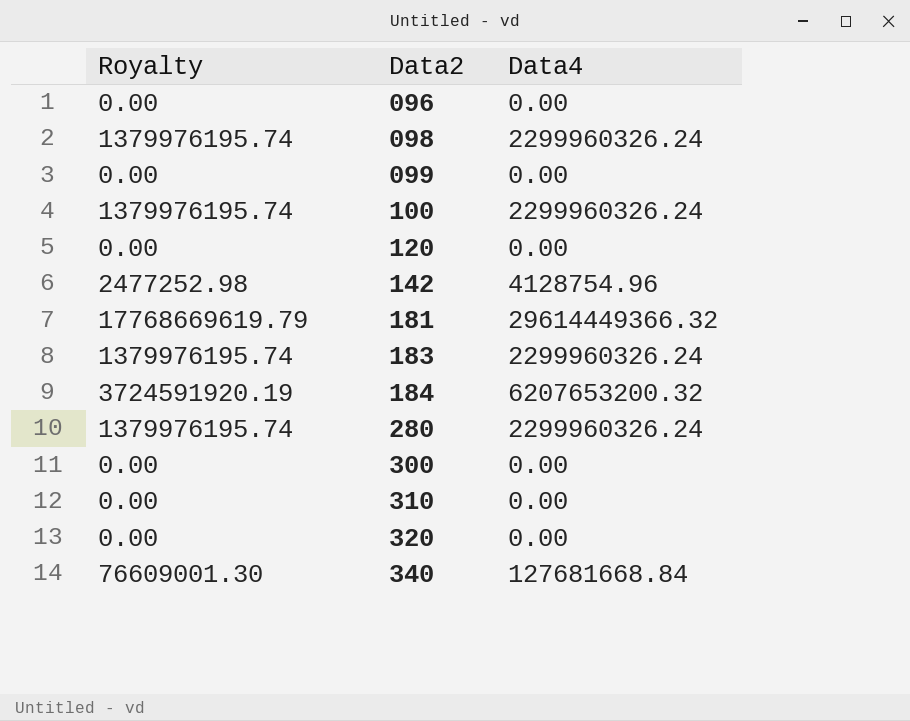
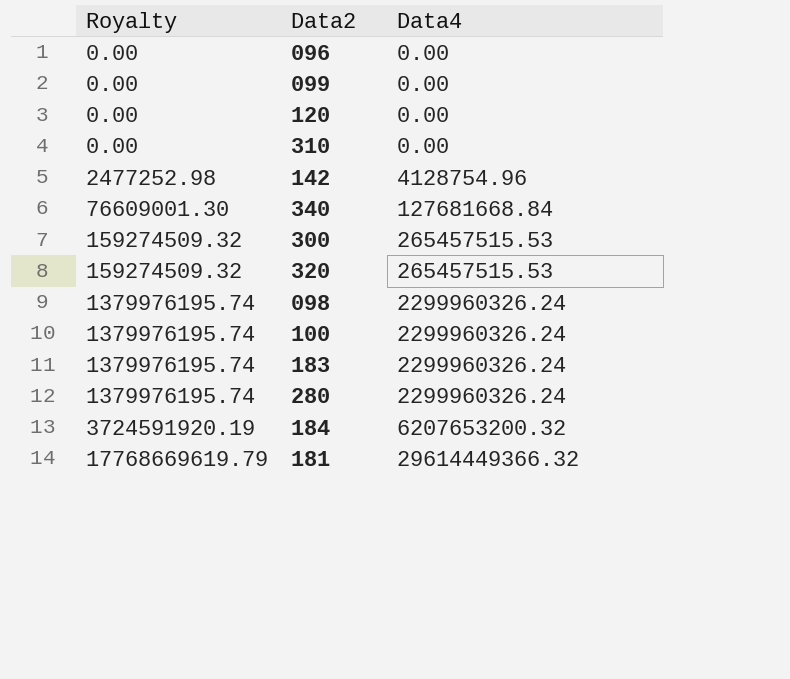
row order: Data2 ascending -> Royalty ascending
300 | Royalty: 0.00 -> 159274509.32
300 | Data4: 0.00 -> 265457515.53
320 | Royalty: 0.00 -> 159274509.32
320 | Data4: 0.00 -> 265457515.53

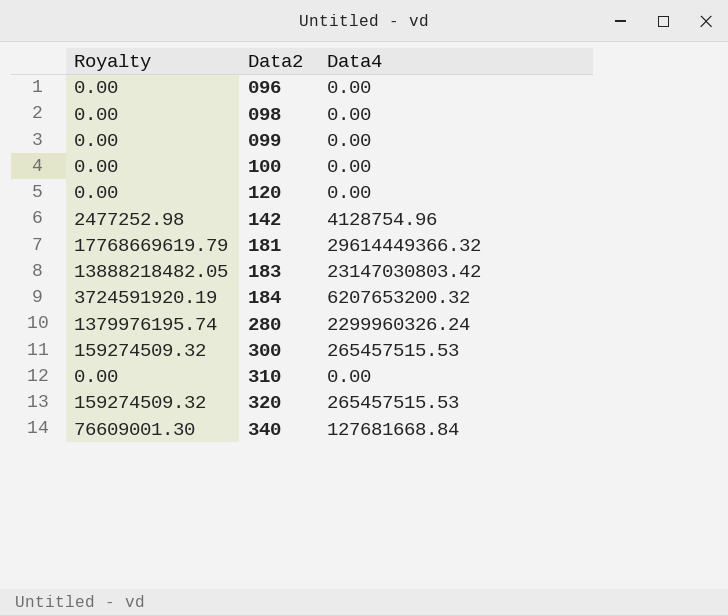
row order: Royalty ascending -> Data2 ascending
098 | Royalty: 1379976195.74 -> 0.00
098 | Data4: 2299960326.24 -> 0.00
100 | Royalty: 1379976195.74 -> 0.00
100 | Data4: 2299960326.24 -> 0.00
183 | Royalty: 1379976195.74 -> 13888218482.05
183 | Data4: 2299960326.24 -> 23147030803.42

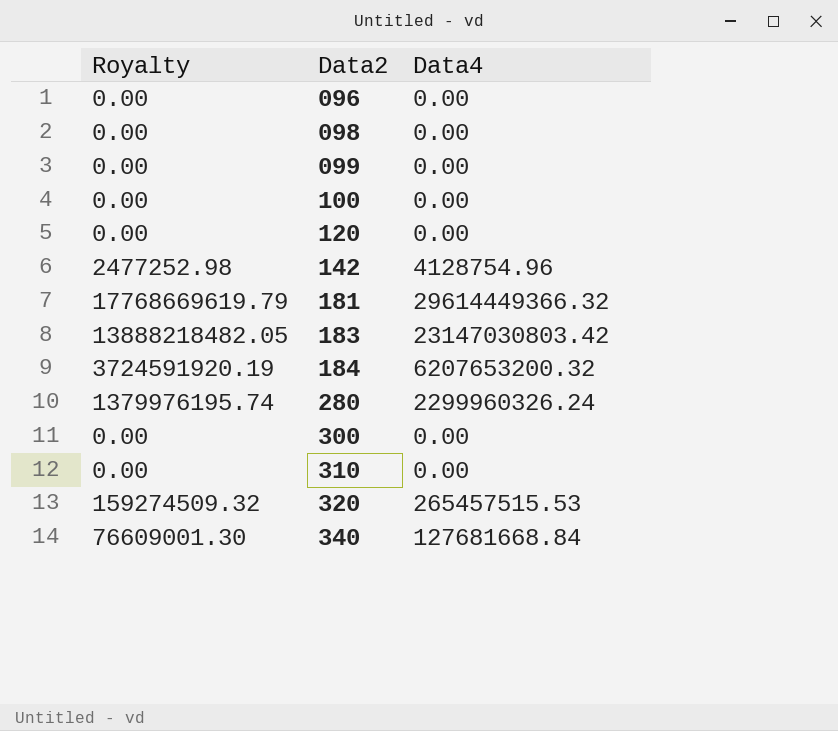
300 | Royalty: 159274509.32 -> 0.00
300 | Data4: 265457515.53 -> 0.00

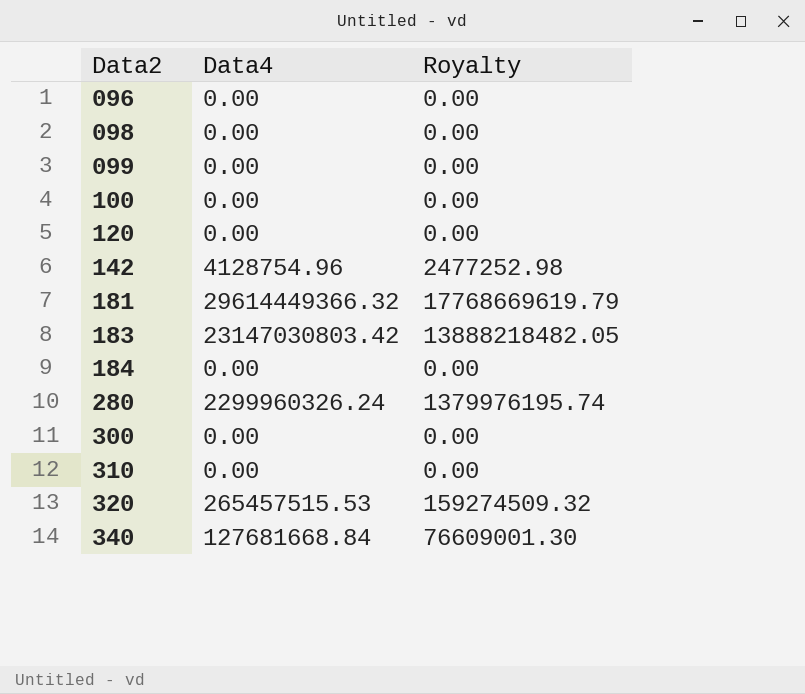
column Royalty | position: 1 -> 3
184 | Data4: 6207653200.32 -> 0.00
184 | Royalty: 3724591920.19 -> 0.00

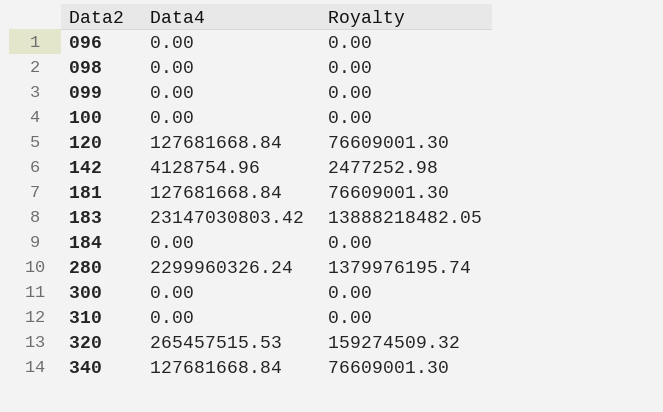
120 | Data4: 0.00 -> 127681668.84
120 | Royalty: 0.00 -> 76609001.30
181 | Data4: 29614449366.32 -> 127681668.84
181 | Royalty: 17768669619.79 -> 76609001.30

